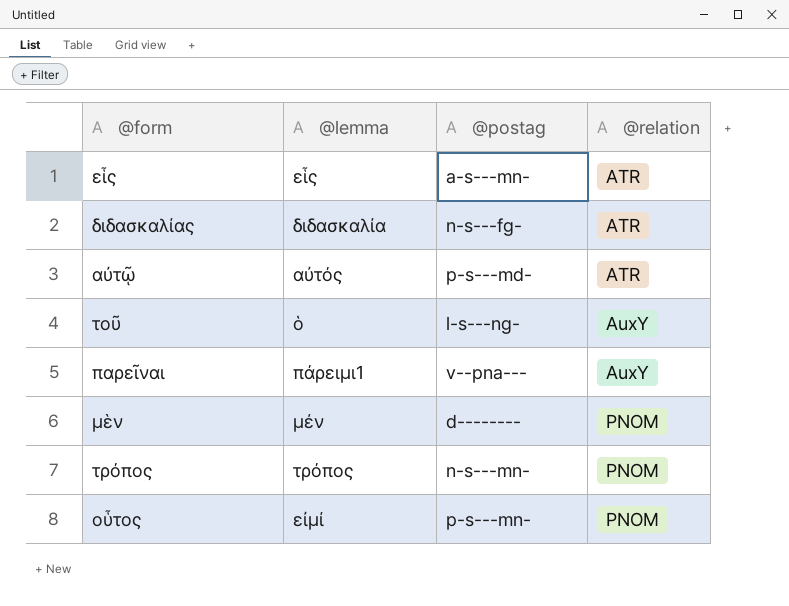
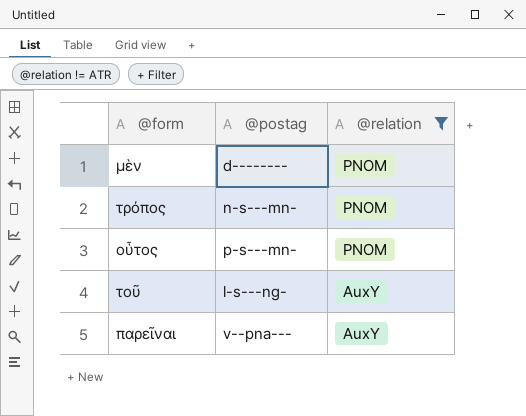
filter: none -> @relation != ATR
row order: @relation ascending -> @relation descending
column @lemma | position: 2 -> none

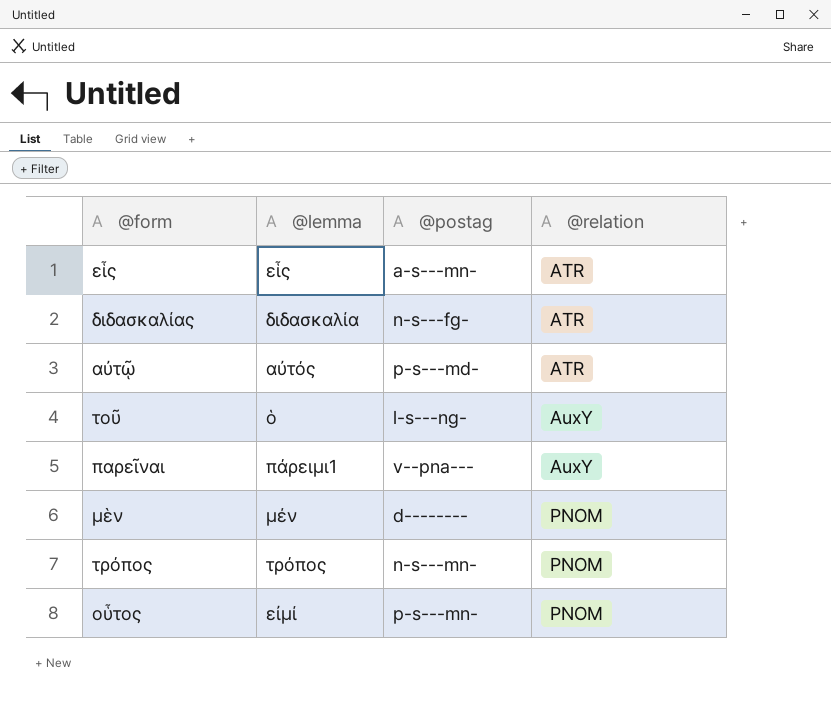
filter: @relation != ATR -> none
row order: @relation descending -> @relation ascending
column @lemma | position: none -> 2

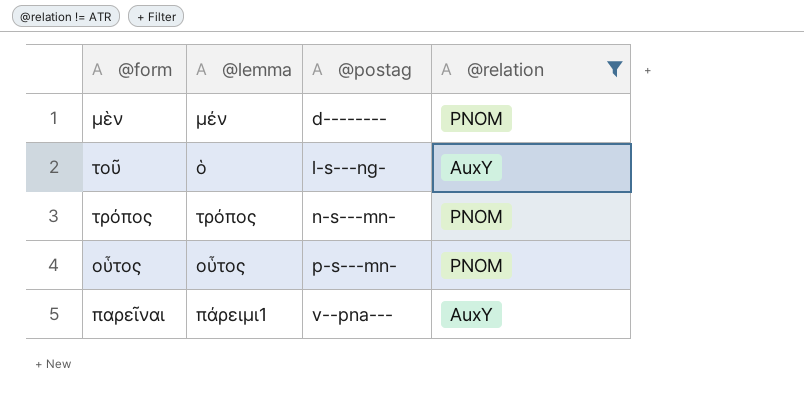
filter: none -> @relation != ATR
row order: @relation ascending -> @postag ascending
οὗτος | @lemma: εἰμί -> οὗτος

